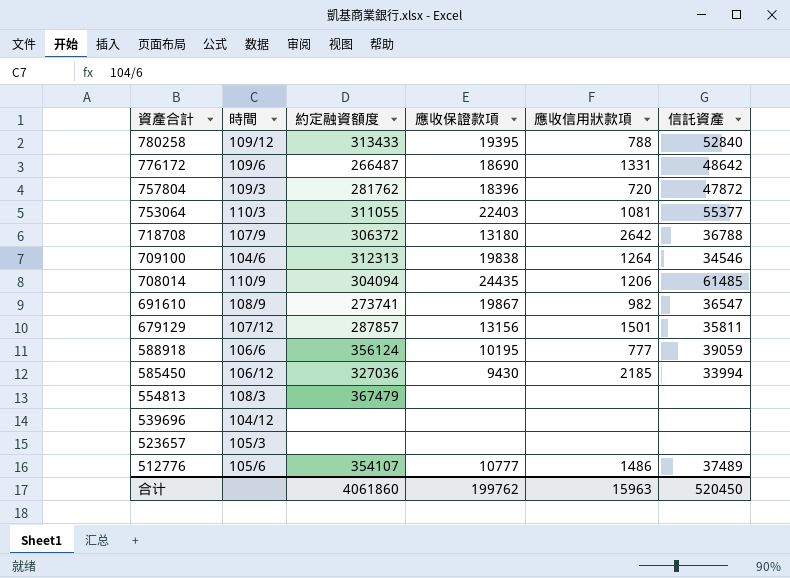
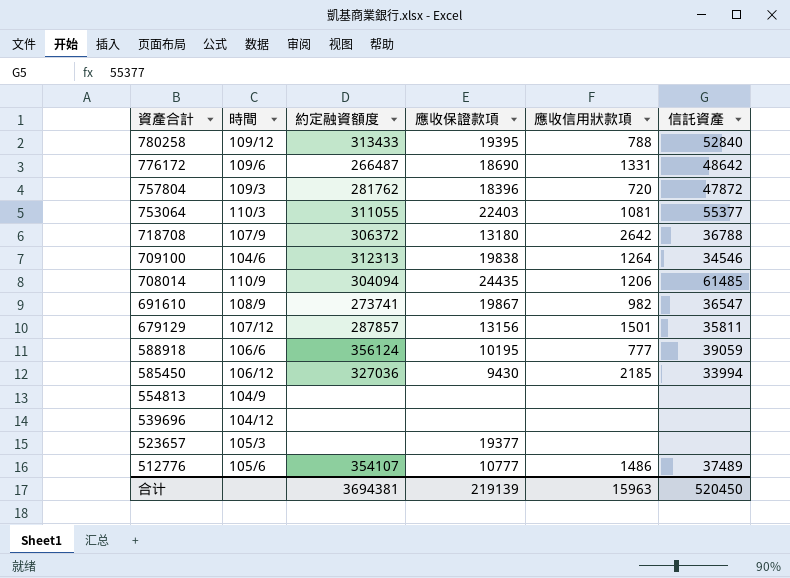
554813 | 時間: 108/3 -> 104/9
554813 | 約定融資額度: 367479 -> none
523657 | 應收保證款項: none -> 19377
合计 | 約定融資額度: 4061860 -> 3694381
合计 | 應收保證款項: 199762 -> 219139

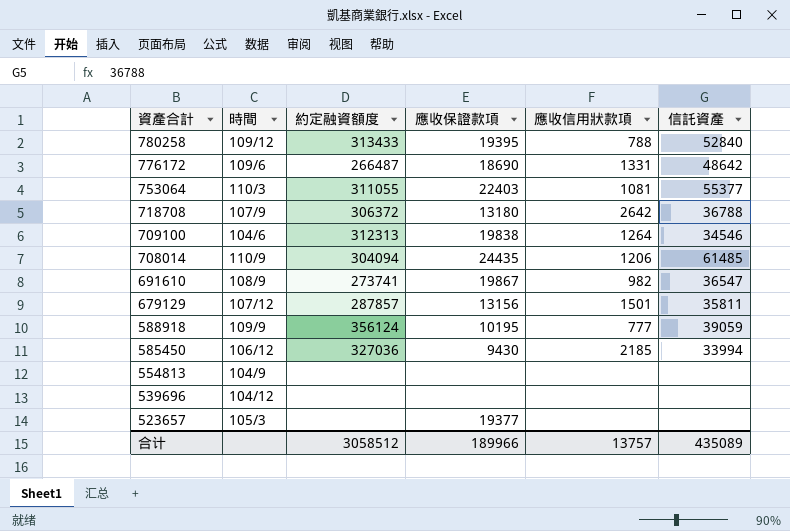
row 757804: 109/3 | 281762 | 18396 | 720 | 47872 -> none
row 512776: 105/6 | 354107 | 10777 | 1486 | 37489 -> none
588918 | 時間: 106/6 -> 109/9
合计 | 約定融資額度: 3694381 -> 3058512
合计 | 應收保證款項: 219139 -> 189966
合计 | 應收信用狀款項: 15963 -> 13757
合计 | 信託資產: 520450 -> 435089

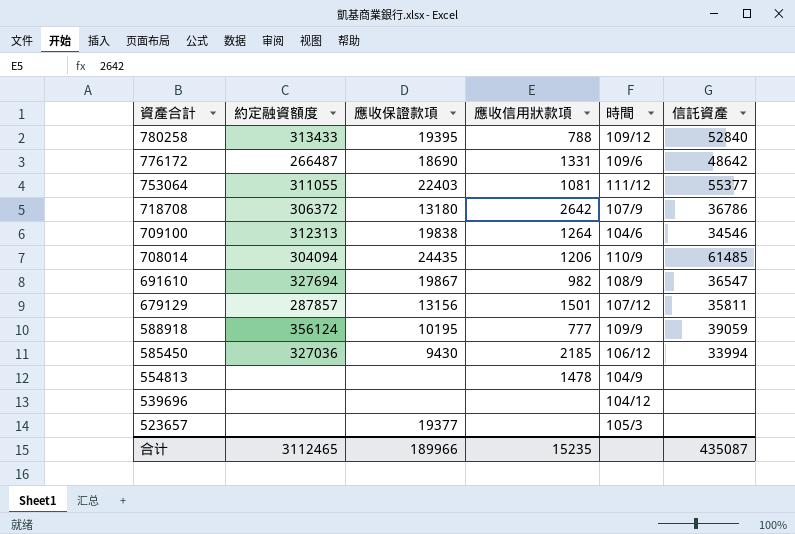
column 時間 | position: 2 -> 5
753064 | 時間: 110/3 -> 111/12
718708 | 信託資產: 36788 -> 36786
691610 | 約定融資額度: 273741 -> 327694
554813 | 應收信用狀款項: none -> 1478
合计 | 約定融資額度: 3058512 -> 3112465
合计 | 應收信用狀款項: 13757 -> 15235
合计 | 信託資產: 435089 -> 435087

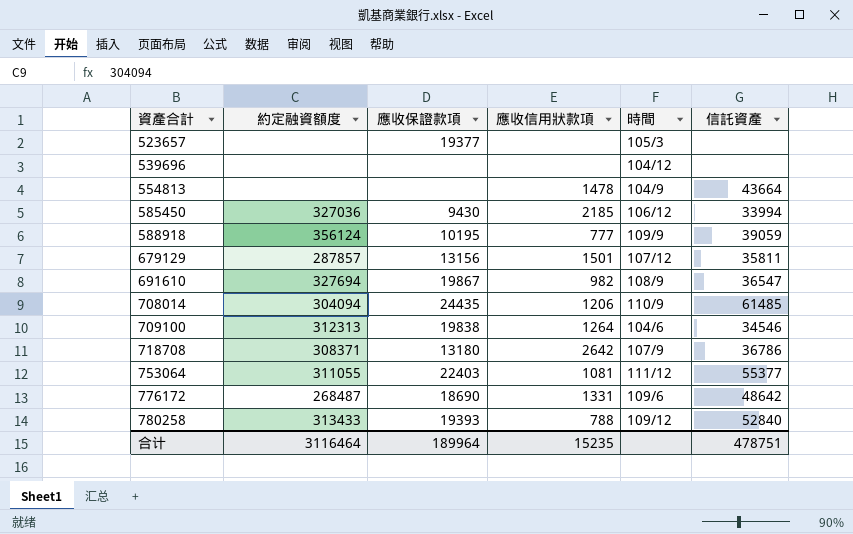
row order: 資產合計 descending -> 資產合計 ascending
554813 | 信託資產: none -> 43664
718708 | 約定融資額度: 306372 -> 308371
776172 | 約定融資額度: 266487 -> 268487
780258 | 應收保證款項: 19395 -> 19393
合计 | 約定融資額度: 3112465 -> 3116464
合计 | 應收保證款項: 189966 -> 189964
合计 | 信託資產: 435087 -> 478751

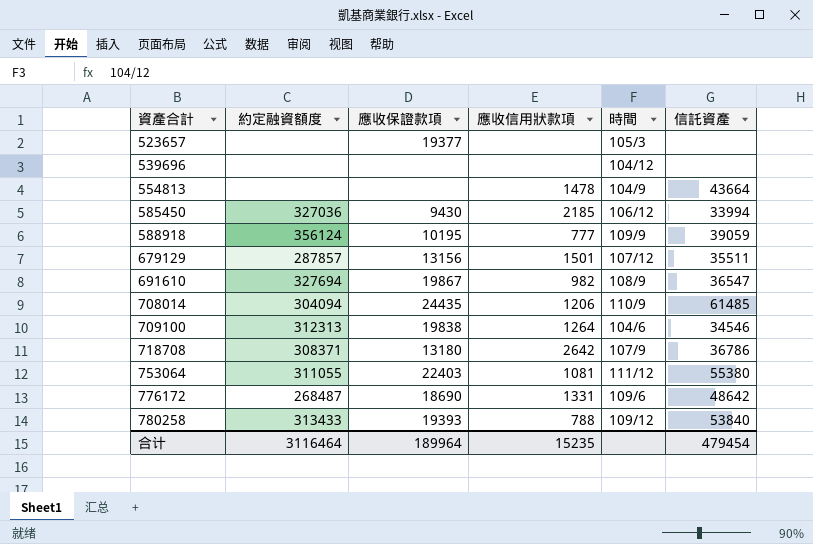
679129 | 信託資產: 35811 -> 35511
753064 | 信託資產: 55377 -> 55380
780258 | 信託資產: 52840 -> 53840
合计 | 信託資產: 478751 -> 479454

